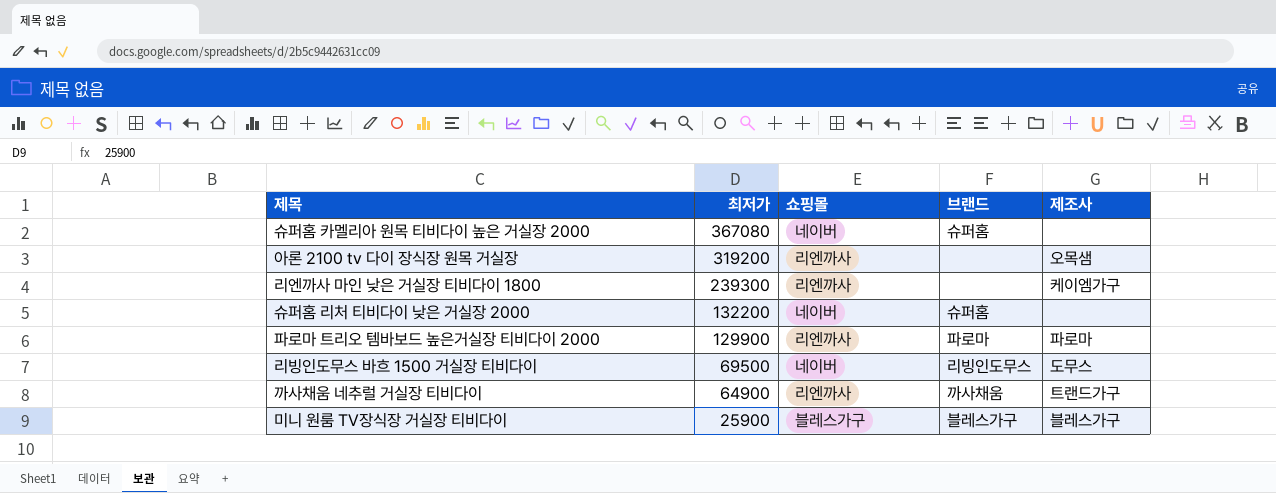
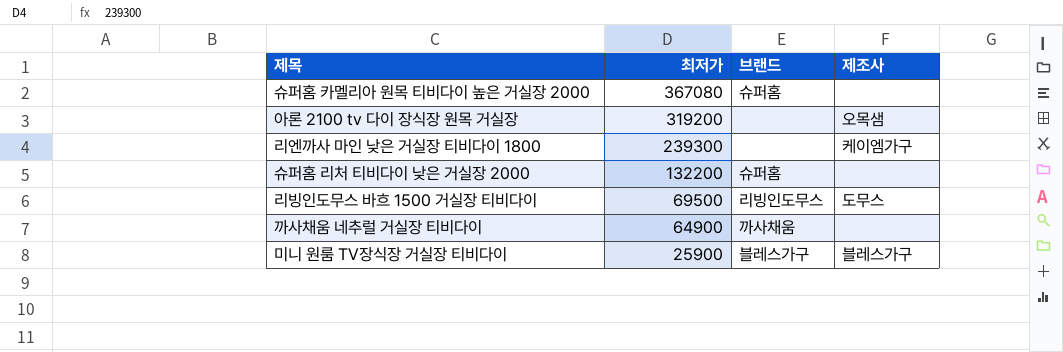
column 쇼핑몰 | position: 3 -> none
row 파로마 트리오 템바보드 높은거실장 티비다이 2000: 129900 | 리엔까사 | 파로마 | 파로마 -> none
까사채움 네추럴 거실장 티비다이 | 제조사: 트랜드가구 -> none

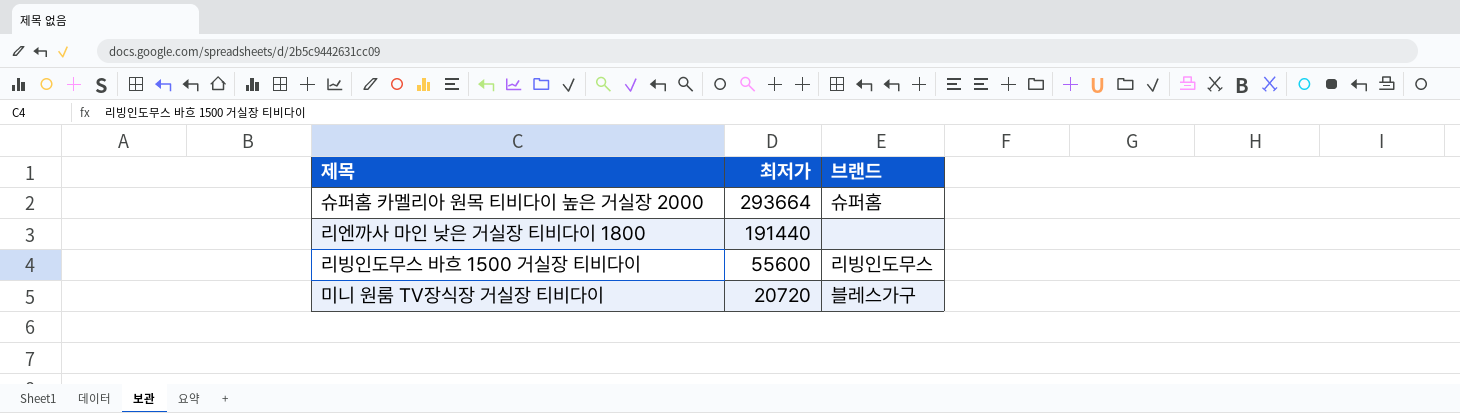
column 제조사 | position: 4 -> none
row 아론 2100 tv 다이 장식장 원목 거실장: 319200 | none | 오목샘 -> none
row 슈퍼홈 리처 티비다이 낮은 거실장 2000: 132200 | 슈퍼홈 | none -> none
row 까사채움 네추럴 거실장 티비다이: 64900 | 까사채움 | none -> none
슈퍼홈 카멜리아 원목 티비다이 높은 거실장 2000 | 최저가: 367080 -> 293664
리엔까사 마인 낮은 거실장 티비다이 1800 | 최저가: 239300 -> 191440
리빙인도무스 바흐 1500 거실장 티비다이 | 최저가: 69500 -> 55600
미니 원룸 TV장식장 거실장 티비다이 | 최저가: 25900 -> 20720

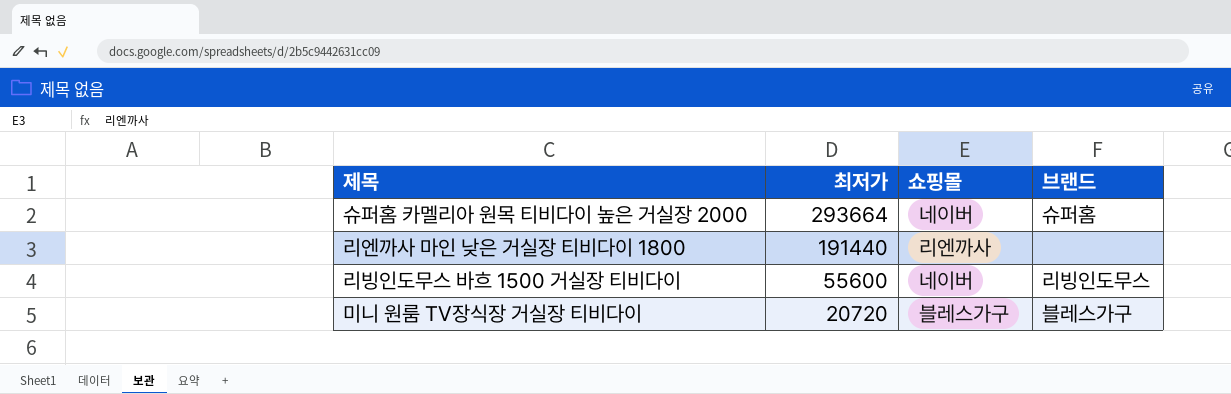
column 쇼핑몰 | position: none -> 3

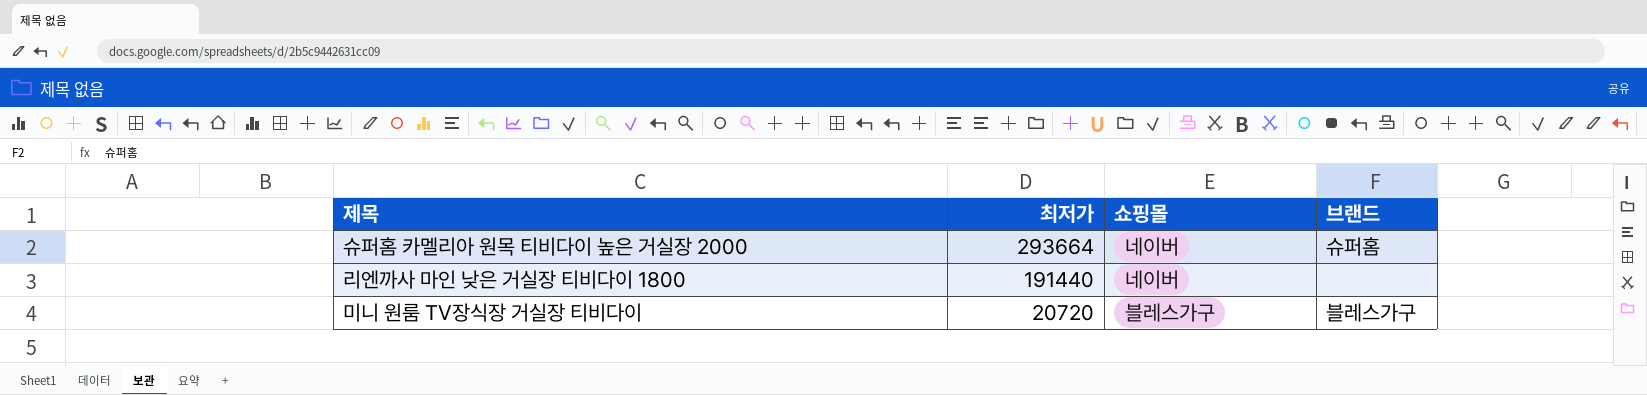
row 리빙인도무스 바흐 1500 거실장 티비다이: 55600 | 네이버 | 리빙인도무스 -> none
리엔까사 마인 낮은 거실장 티비다이 1800 | 쇼핑몰: 리엔까사 -> 네이버

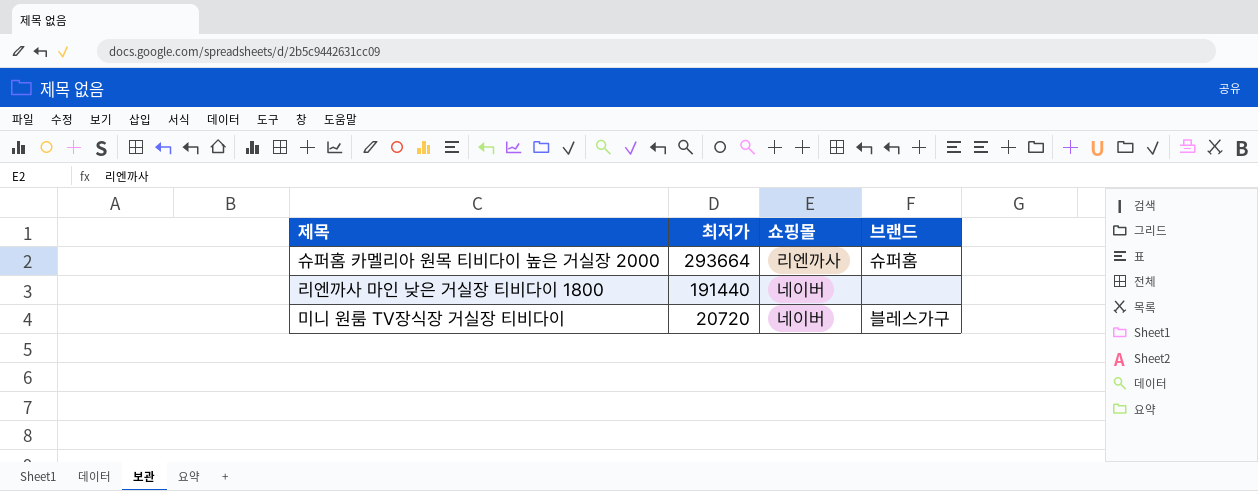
슈퍼홈 카멜리아 원목 티비다이 높은 거실장 2000 | 쇼핑몰: 네이버 -> 리엔까사
미니 원룸 TV장식장 거실장 티비다이 | 쇼핑몰: 블레스가구 -> 네이버

